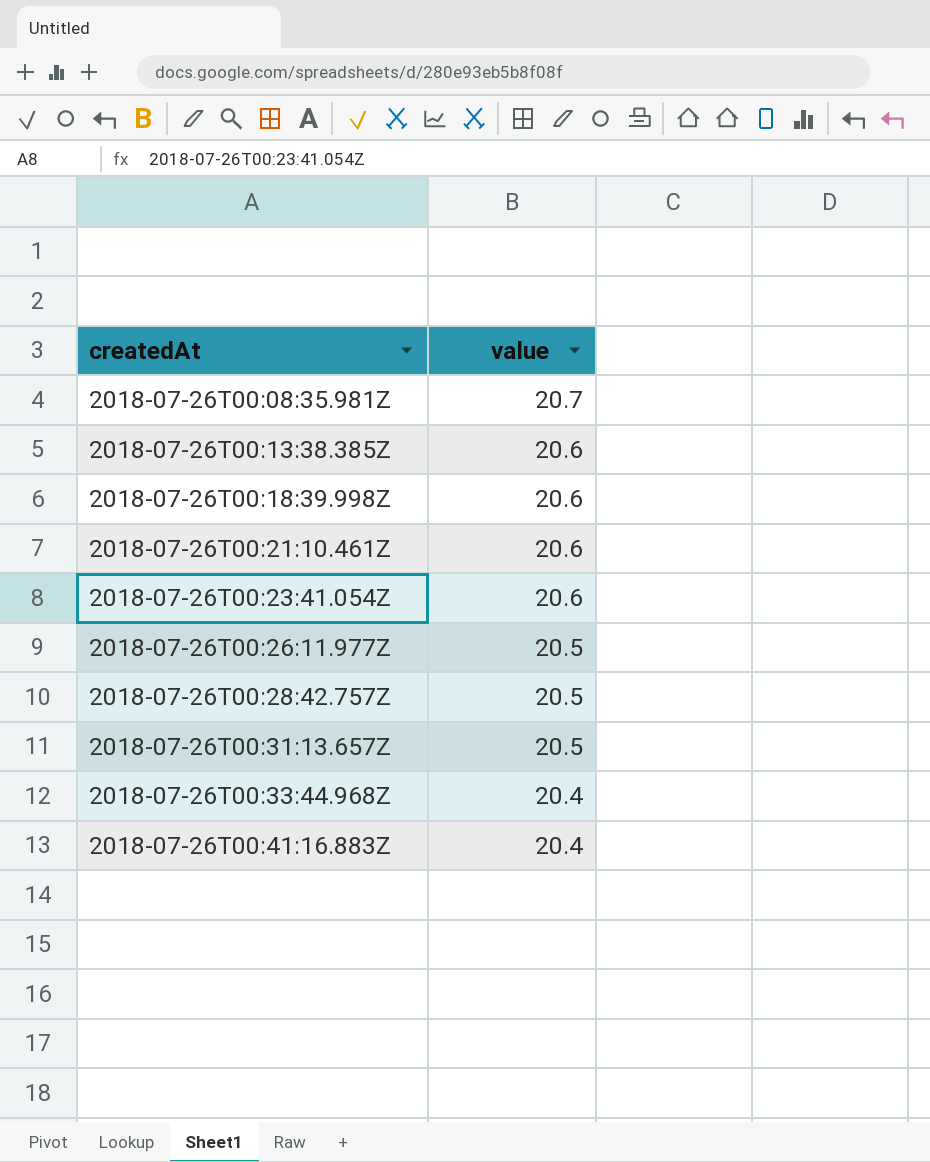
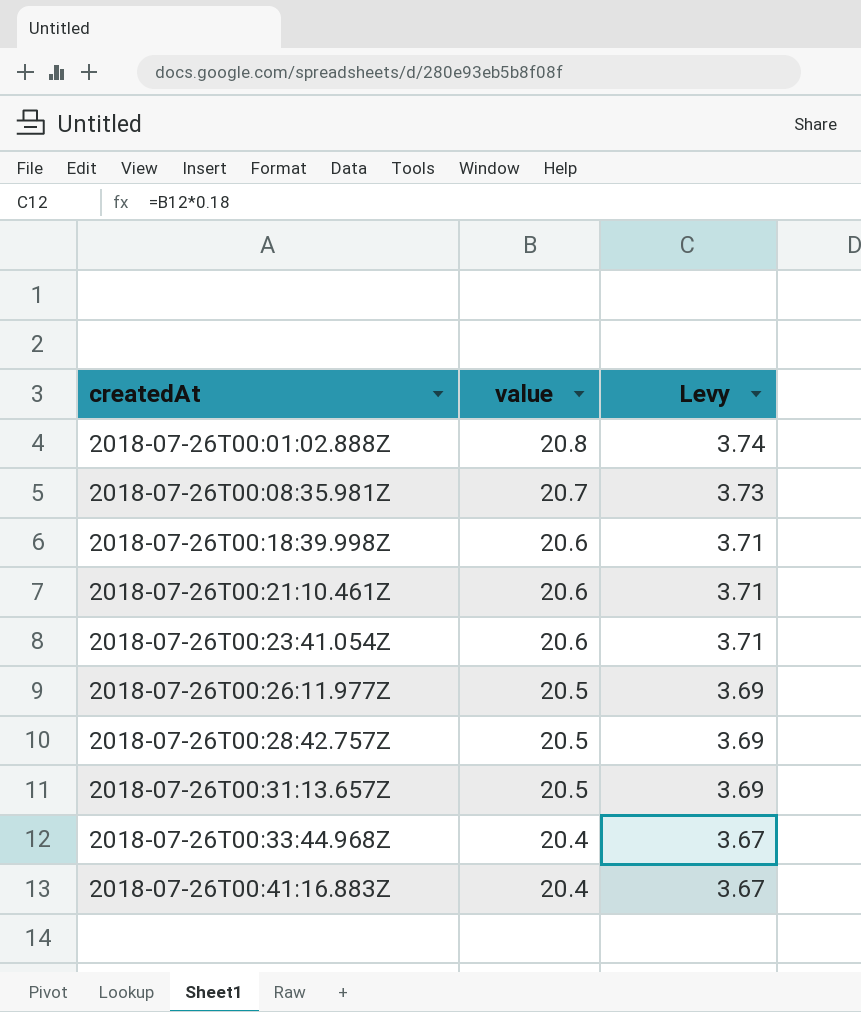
column Levy | formula: none -> [value] * 0.18
row 2018-07-26T00:13:38.385Z: 20.6 -> none
row 2018-07-26T00:01:02.888Z: none -> 20.8 | 3.74

